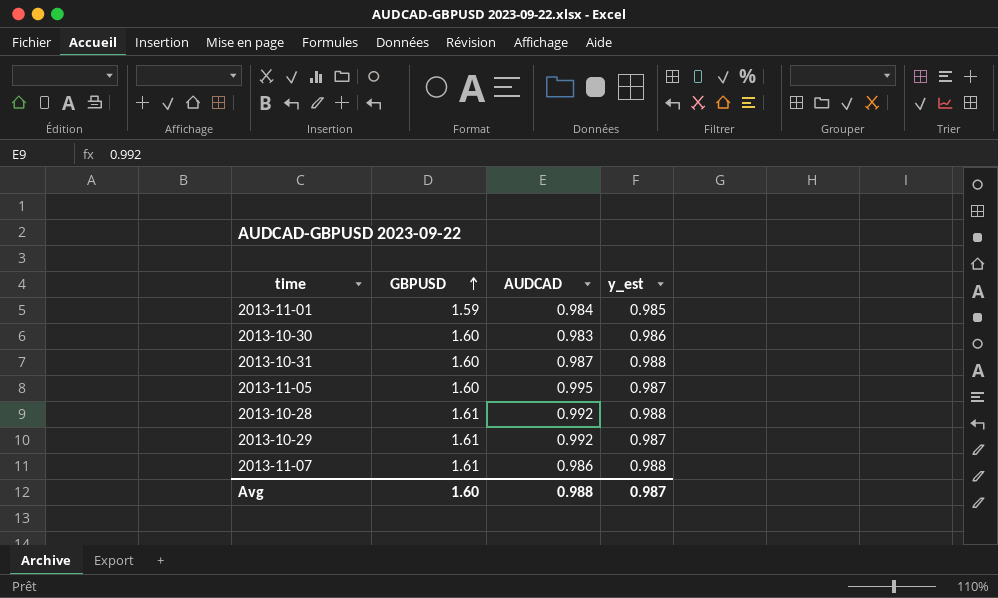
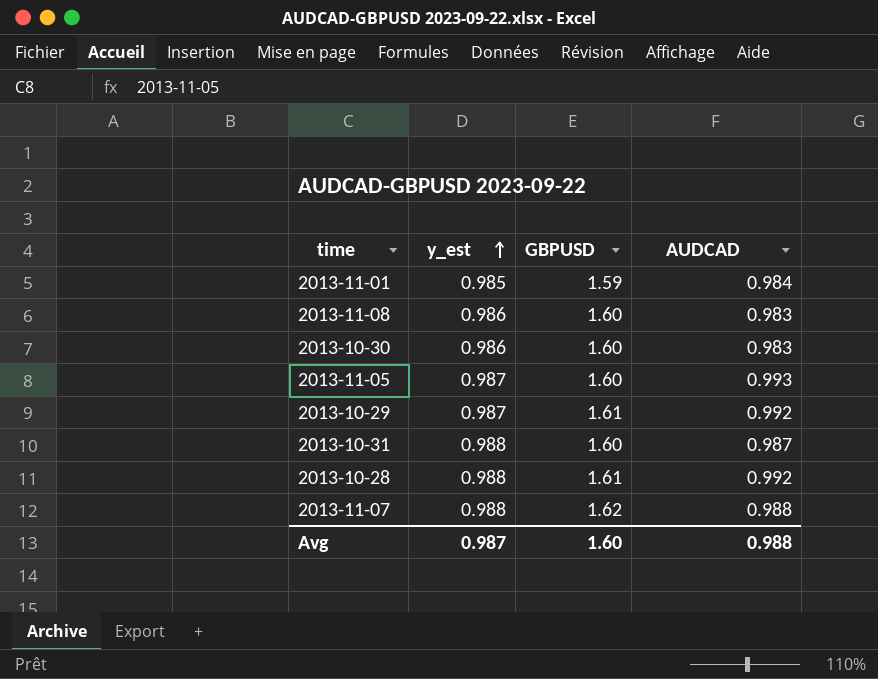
row order: GBPUSD ascending -> y_est ascending
column y_est | position: 4 -> 2
row 2013-11-08: none -> 0.986 | 1.60 | 0.983
2013-11-05 | AUDCAD: 0.995 -> 0.993
2013-11-07 | GBPUSD: 1.61 -> 1.62
2013-11-07 | AUDCAD: 0.986 -> 0.988

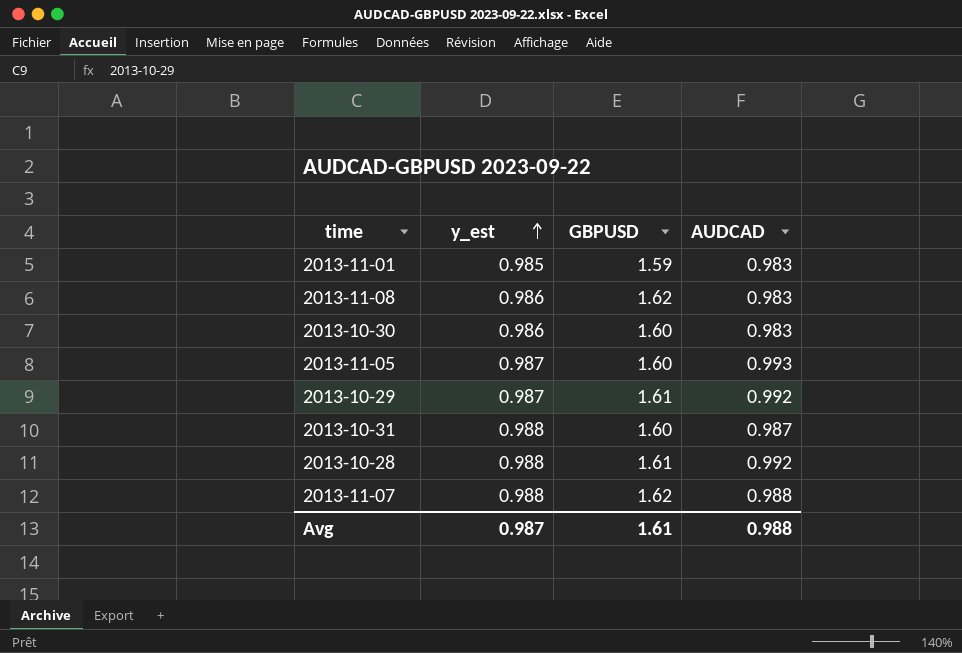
2013-11-01 | AUDCAD: 0.984 -> 0.983
2013-11-08 | GBPUSD: 1.60 -> 1.62
Avg | GBPUSD: 1.60 -> 1.61

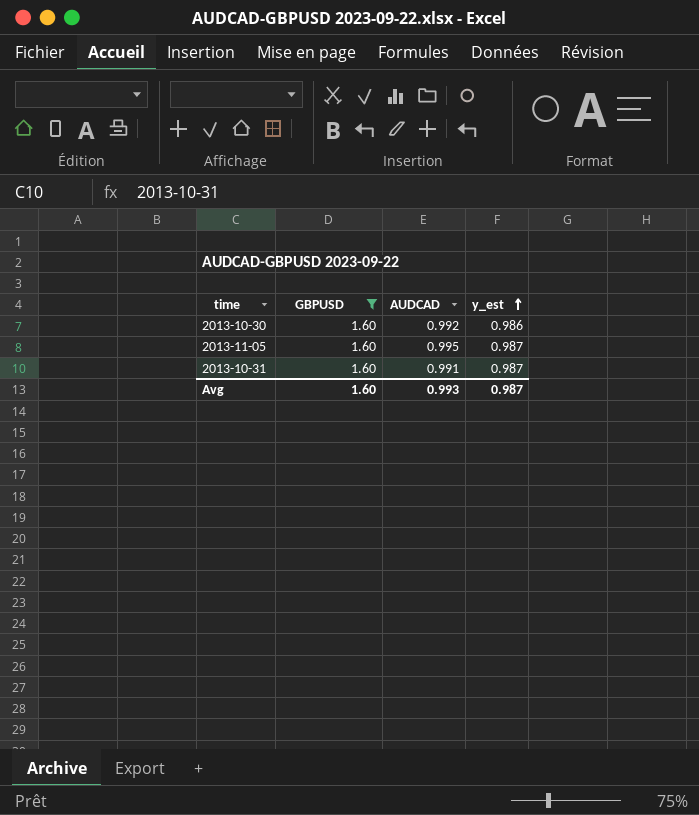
filter: none -> GBPUSD = 1.60
column y_est | position: 2 -> 4
2013-10-30 | AUDCAD: 0.983 -> 0.992
2013-11-05 | AUDCAD: 0.993 -> 0.995
2013-10-31 | AUDCAD: 0.987 -> 0.991
2013-10-31 | y_est: 0.988 -> 0.987
Avg | GBPUSD: 1.61 -> 1.60
Avg | AUDCAD: 0.988 -> 0.993

